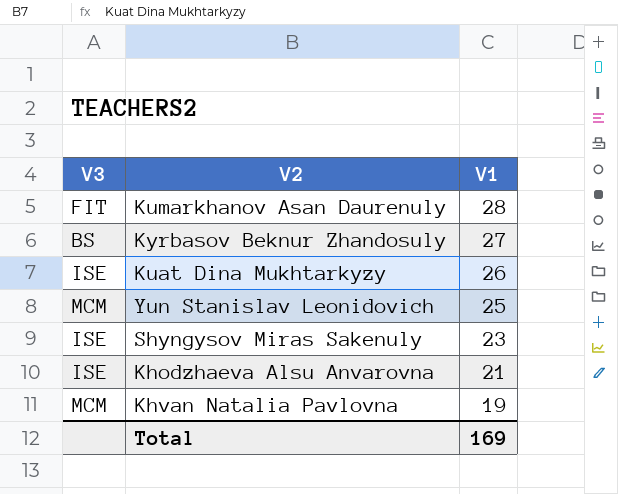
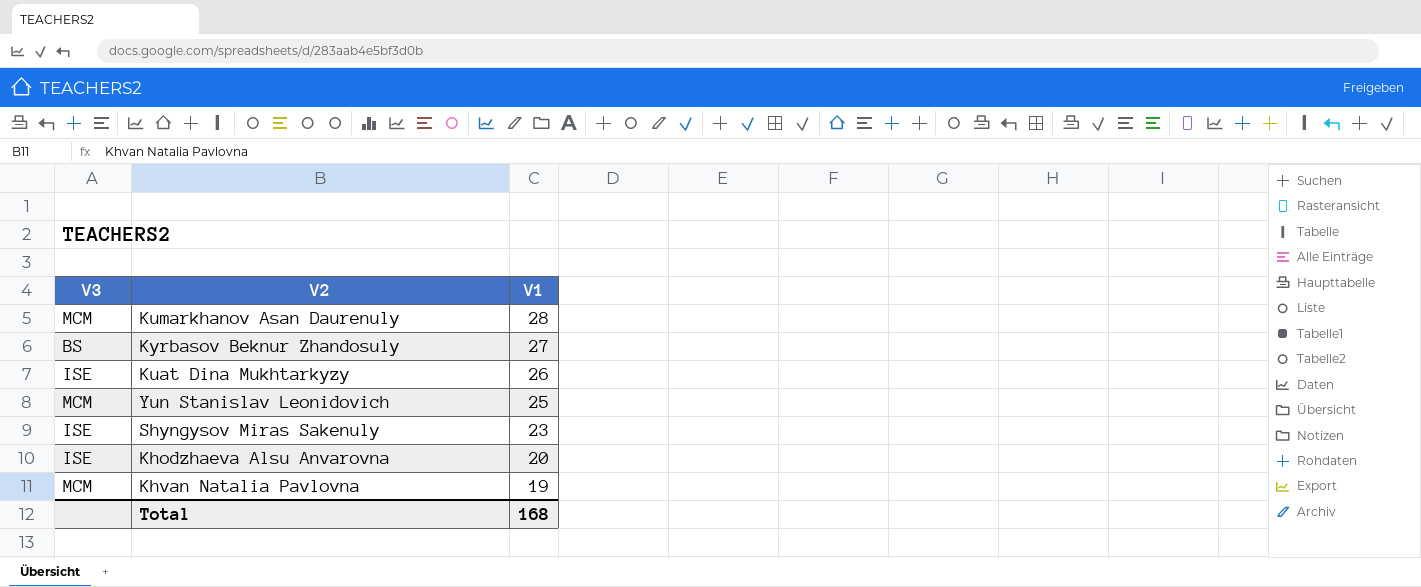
Kumarkhanov Asan Daurenuly | V3: FIT -> MCM
Khodzhaeva Alsu Anvarovna | V1: 21 -> 20
Total | V1: 169 -> 168

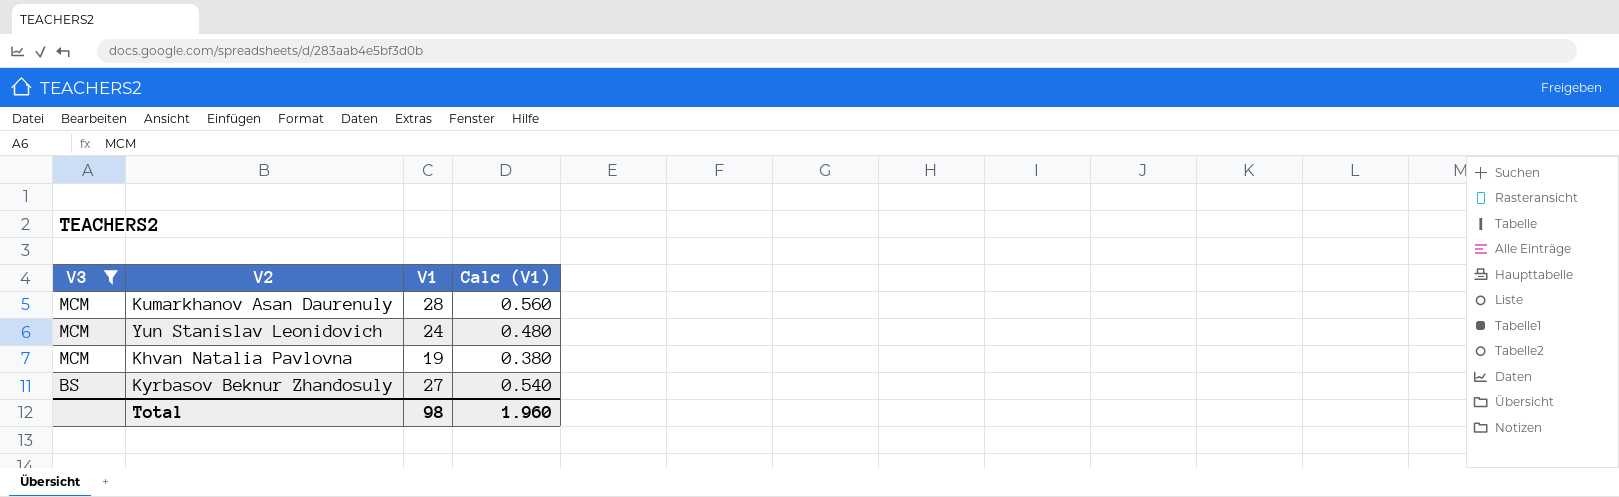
filter: none -> V3 != ISE
row order: V1 descending -> V3 descending
column Calc (V1) | formula: none -> [V1] * 0.02
Yun Stanislav Leonidovich | V1: 25 -> 24
Total | V1: 168 -> 98

